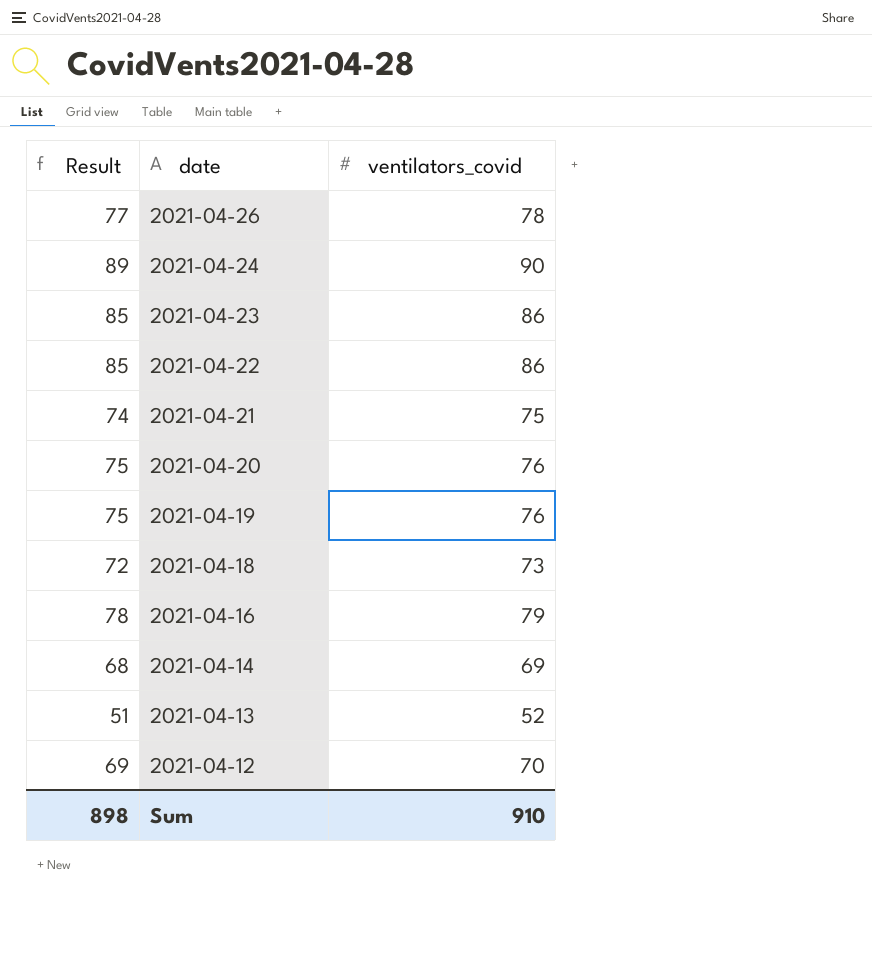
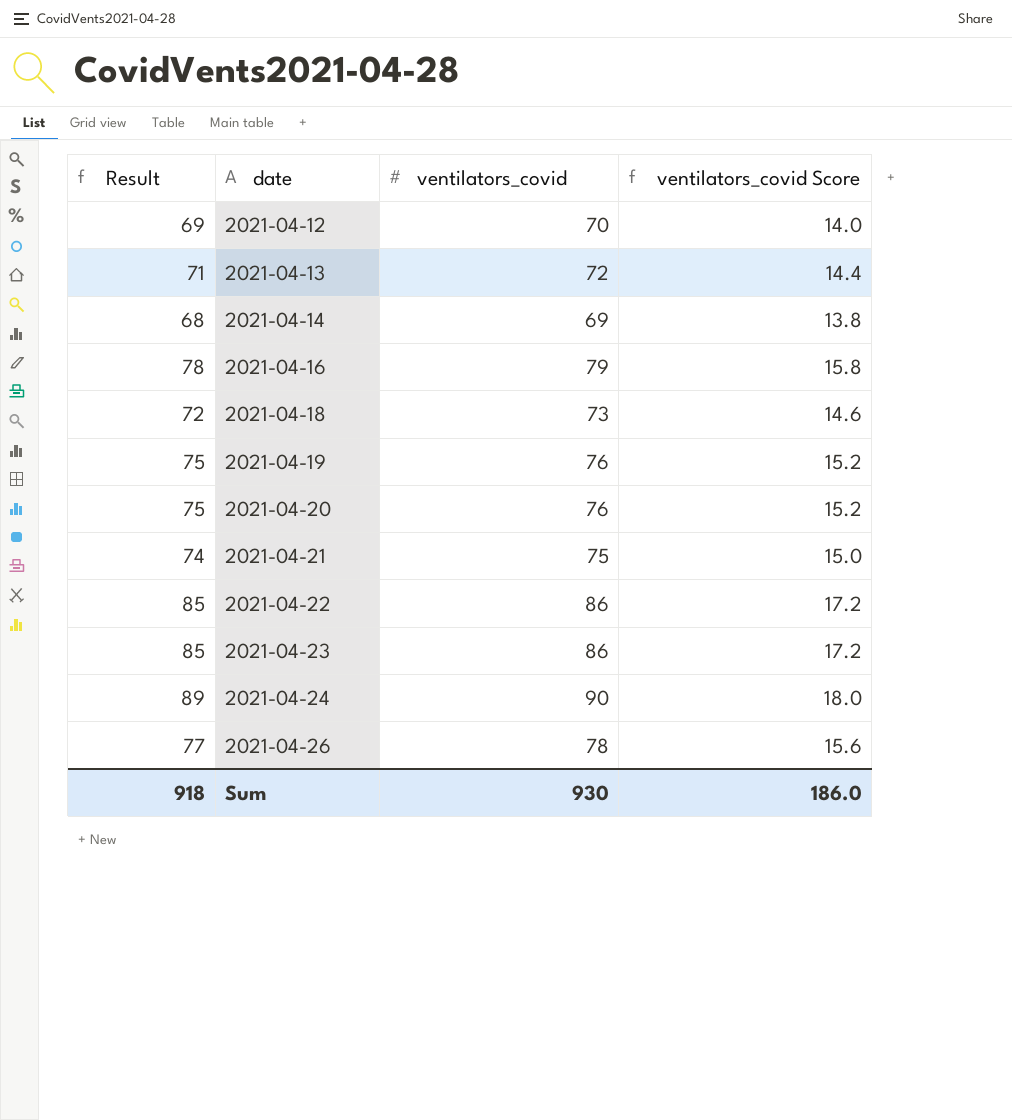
row order: date descending -> date ascending
column ventilators_covid Score | formula: none -> [ventilators_covid] * 0.2
2021-04-13 | Result: 51 -> 71
2021-04-13 | ventilators_covid: 52 -> 72
Sum | Result: 898 -> 918
Sum | ventilators_covid: 910 -> 930

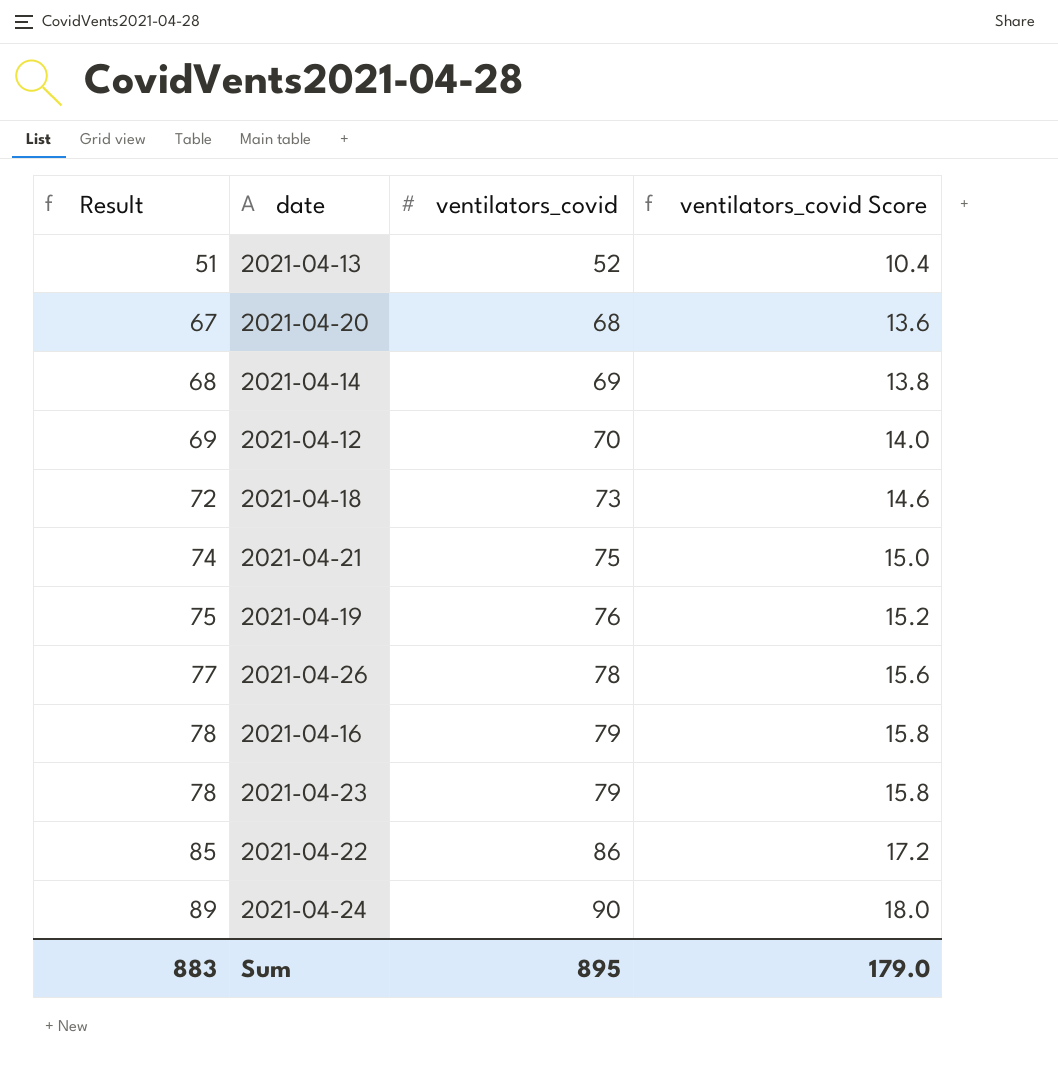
row order: date ascending -> Result ascending
2021-04-13 | Result: 71 -> 51
2021-04-13 | ventilators_covid: 72 -> 52
2021-04-13 | ventilators_covid Score: 14.4 -> 10.4
2021-04-20 | Result: 75 -> 67
2021-04-20 | ventilators_covid: 76 -> 68
2021-04-20 | ventilators_covid Score: 15.2 -> 13.6
2021-04-23 | Result: 85 -> 78
2021-04-23 | ventilators_covid: 86 -> 79
2021-04-23 | ventilators_covid Score: 17.2 -> 15.8
Sum | Result: 918 -> 883
Sum | ventilators_covid: 930 -> 895
Sum | ventilators_covid Score: 186.0 -> 179.0

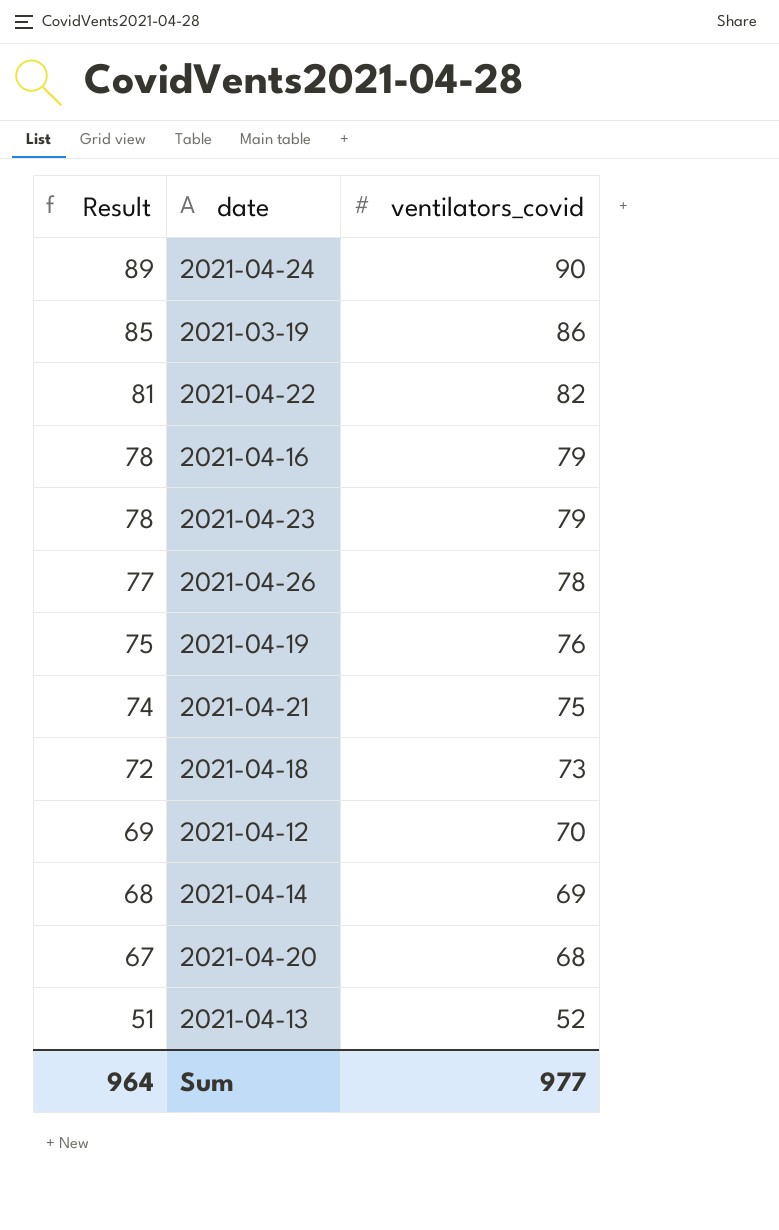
row order: Result ascending -> Result descending
column ventilators_covid Score | formula: [ventilators_covid] * 0.2 -> none
row 2021-03-19: none -> 85 | 86
2021-04-22 | Result: 85 -> 81
2021-04-22 | ventilators_covid: 86 -> 82
Sum | Result: 883 -> 964
Sum | ventilators_covid: 895 -> 977

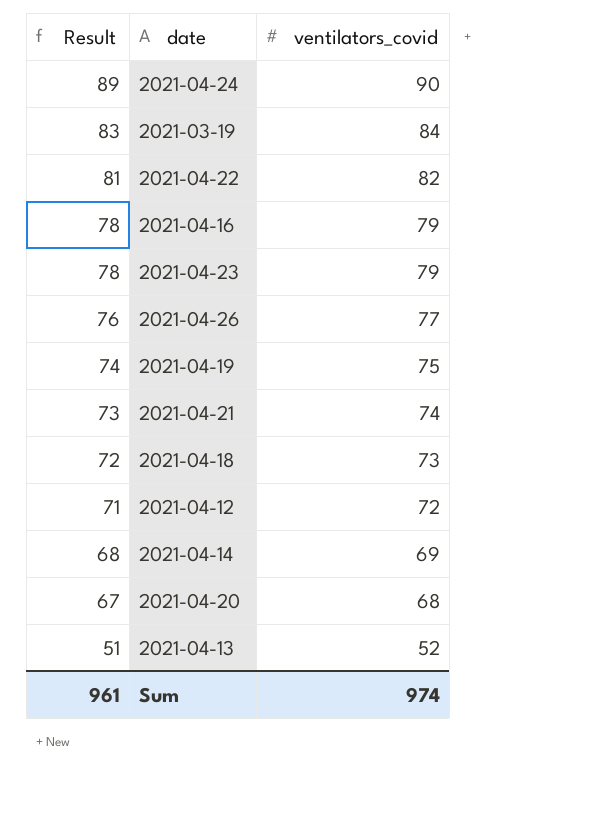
2021-03-19 | Result: 85 -> 83
2021-03-19 | ventilators_covid: 86 -> 84
2021-04-26 | Result: 77 -> 76
2021-04-26 | ventilators_covid: 78 -> 77
2021-04-19 | Result: 75 -> 74
2021-04-19 | ventilators_covid: 76 -> 75
2021-04-21 | Result: 74 -> 73
2021-04-21 | ventilators_covid: 75 -> 74
2021-04-12 | Result: 69 -> 71
2021-04-12 | ventilators_covid: 70 -> 72
Sum | Result: 964 -> 961
Sum | ventilators_covid: 977 -> 974

